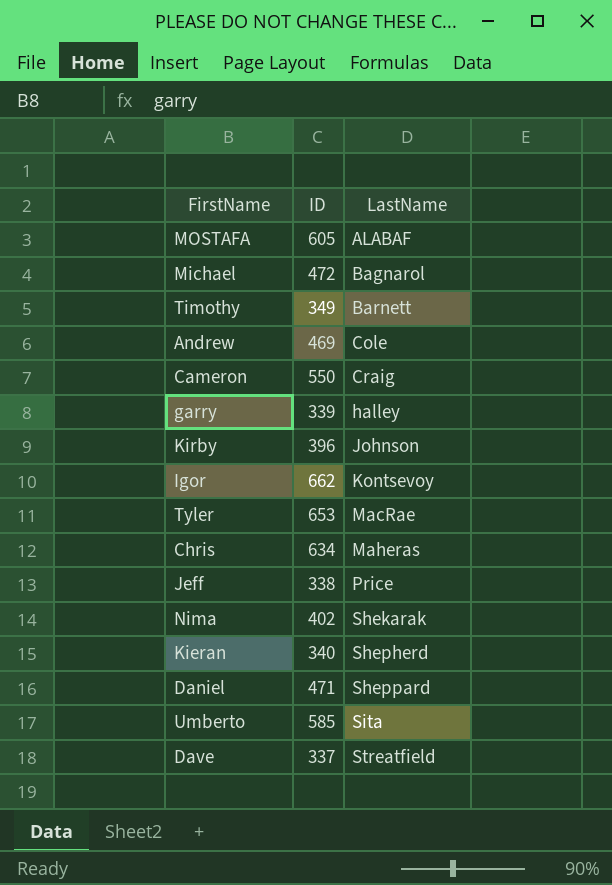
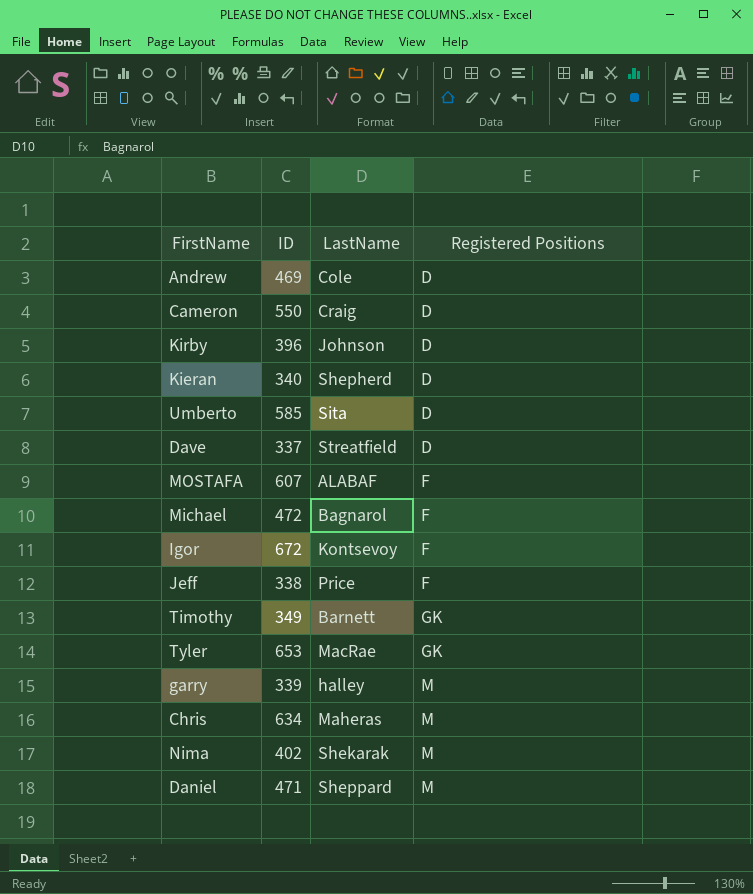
row order: LastName ascending -> Registered Positions ascending
column Registered Positions | position: none -> 4
MOSTAFA | ID: 605 -> 607
Igor | ID: 662 -> 672

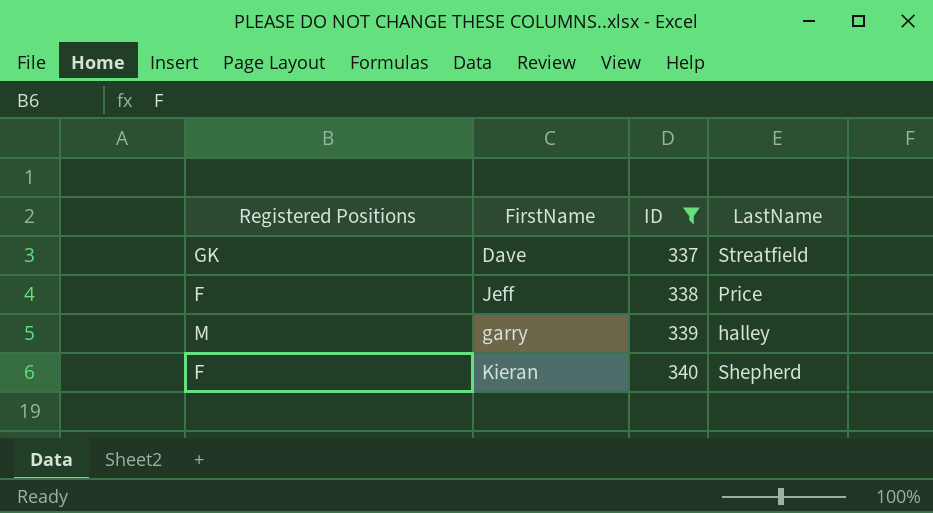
filter: none -> ID <= 340
row order: Registered Positions ascending -> ID ascending
column Registered Positions | position: 4 -> 1
Dave | Registered Positions: D -> GK
Kieran | Registered Positions: D -> F

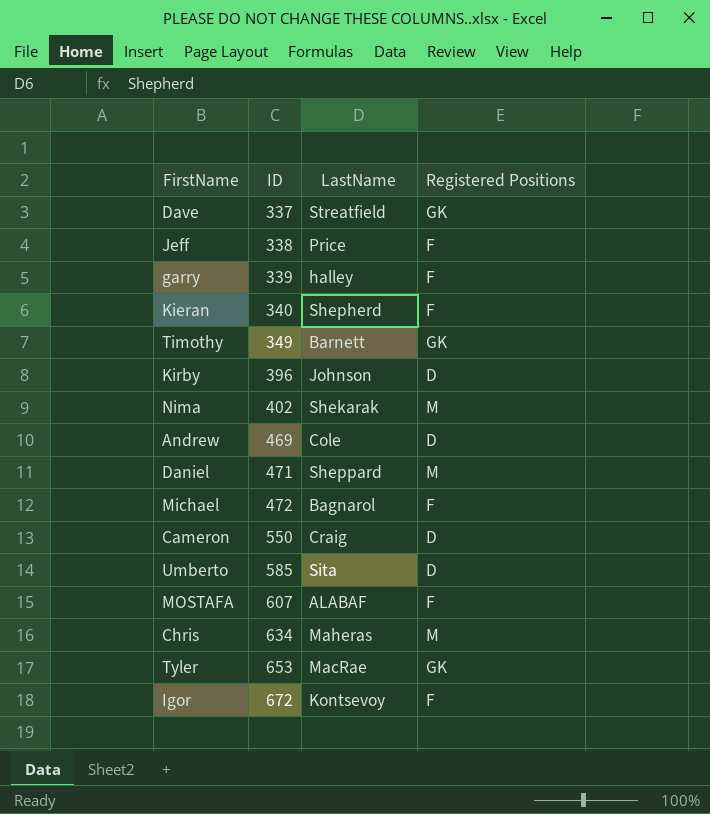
filter: ID <= 340 -> none
column Registered Positions | position: 1 -> 4
garry | Registered Positions: M -> F

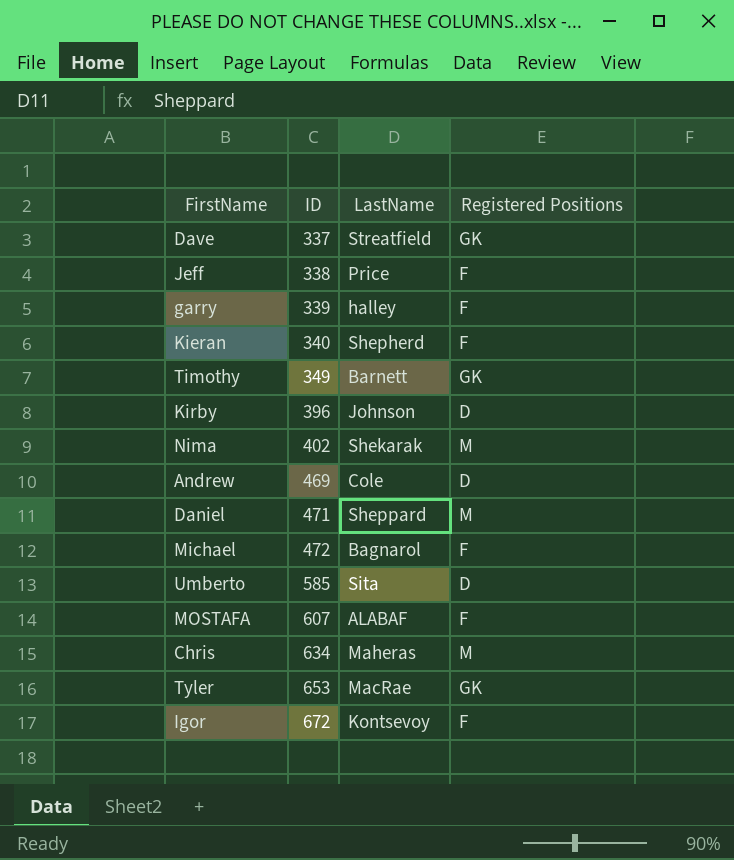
row Cameron: 550 | Craig | D -> none

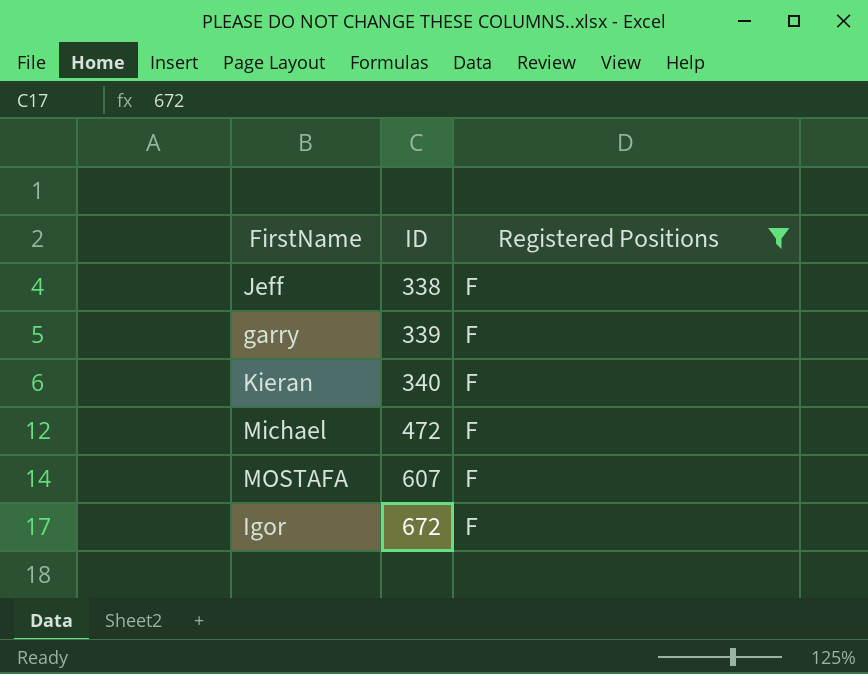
filter: none -> Registered Positions = F
column LastName | position: 3 -> none

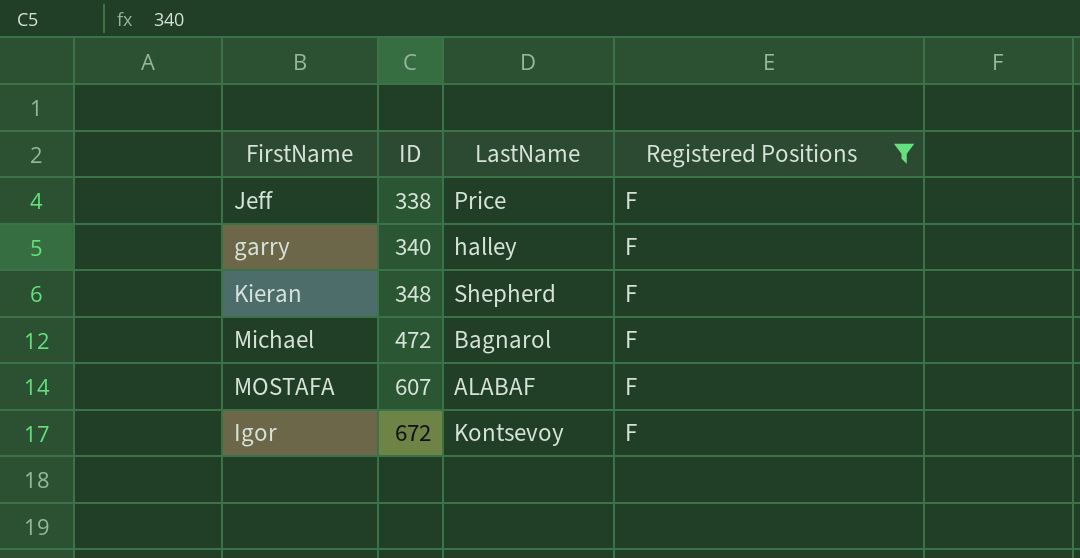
column LastName | position: none -> 3
garry | ID: 339 -> 340
Kieran | ID: 340 -> 348

